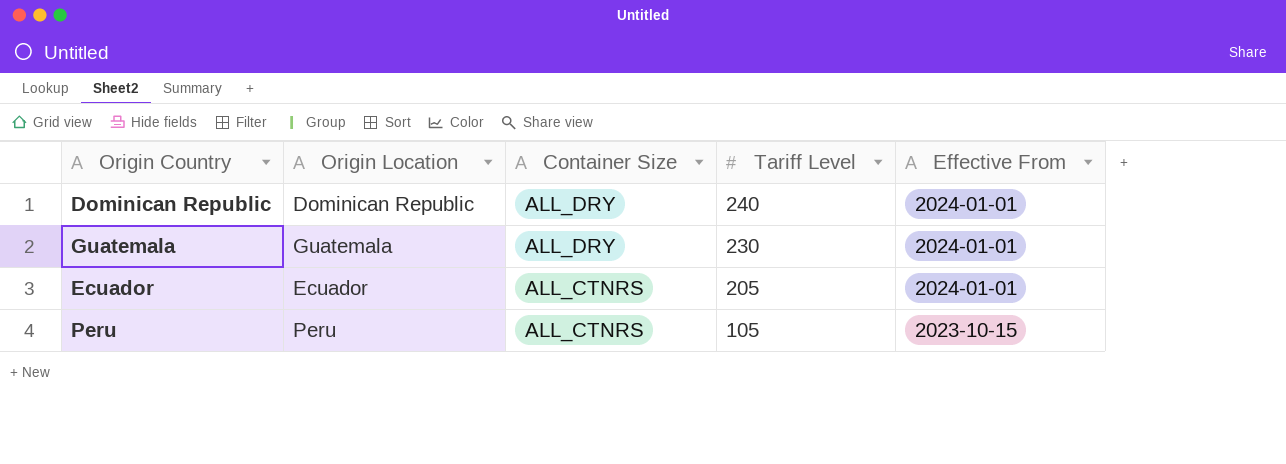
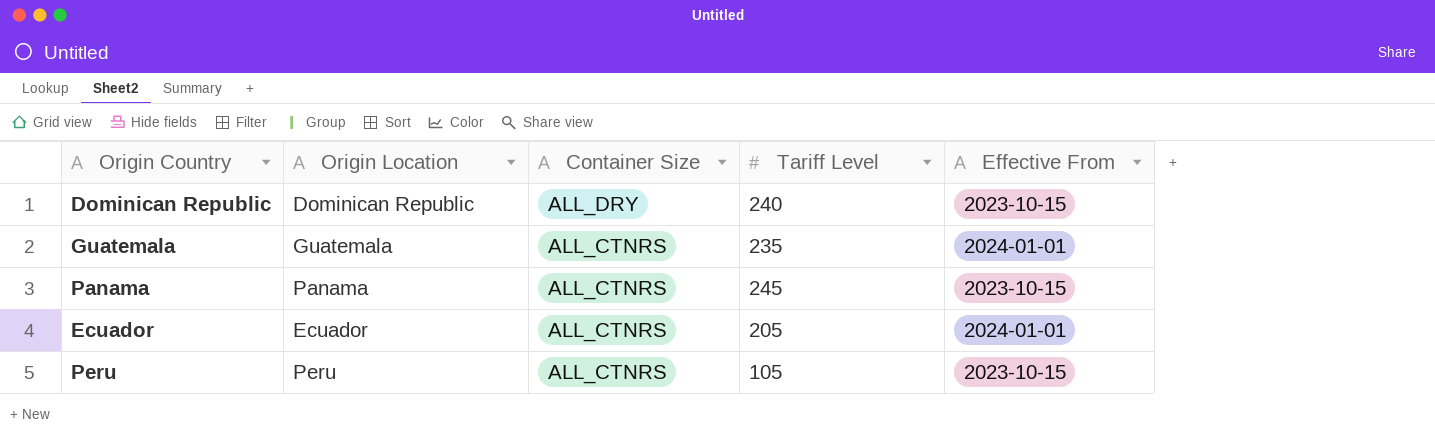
Dominican Republic | Effective From: 2024-01-01 -> 2023-10-15
Guatemala | Container Size: ALL_DRY -> ALL_CTNRS
Guatemala | Tariff Level: 230 -> 235
row Panama: none -> Panama | ALL_CTNRS | 245 | 2023-10-15

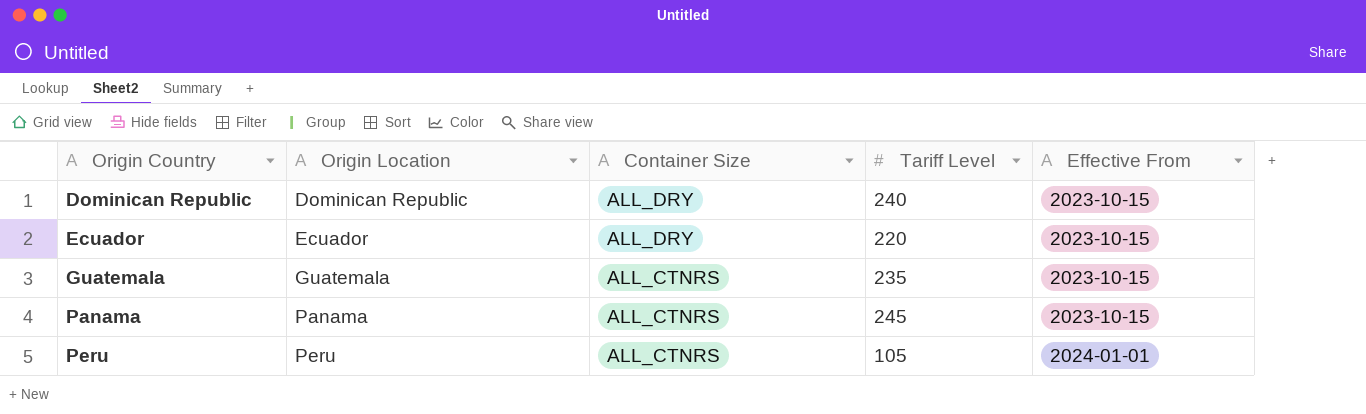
row order: Container Size descending -> Origin Country ascending
Ecuador | Container Size: ALL_CTNRS -> ALL_DRY
Ecuador | Tariff Level: 205 -> 220
Ecuador | Effective From: 2024-01-01 -> 2023-10-15
Guatemala | Effective From: 2024-01-01 -> 2023-10-15
Peru | Effective From: 2023-10-15 -> 2024-01-01

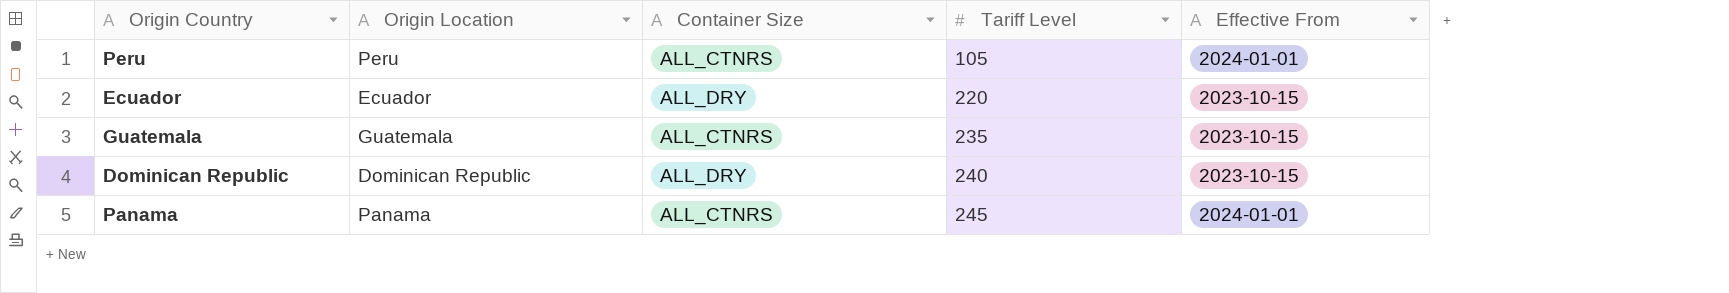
row order: Origin Country ascending -> Tariff Level ascending
Panama | Effective From: 2023-10-15 -> 2024-01-01

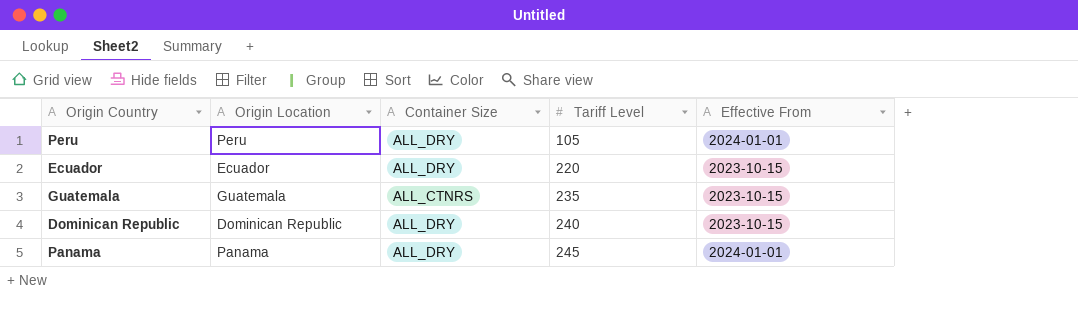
Peru | Container Size: ALL_CTNRS -> ALL_DRY
Panama | Container Size: ALL_CTNRS -> ALL_DRY

